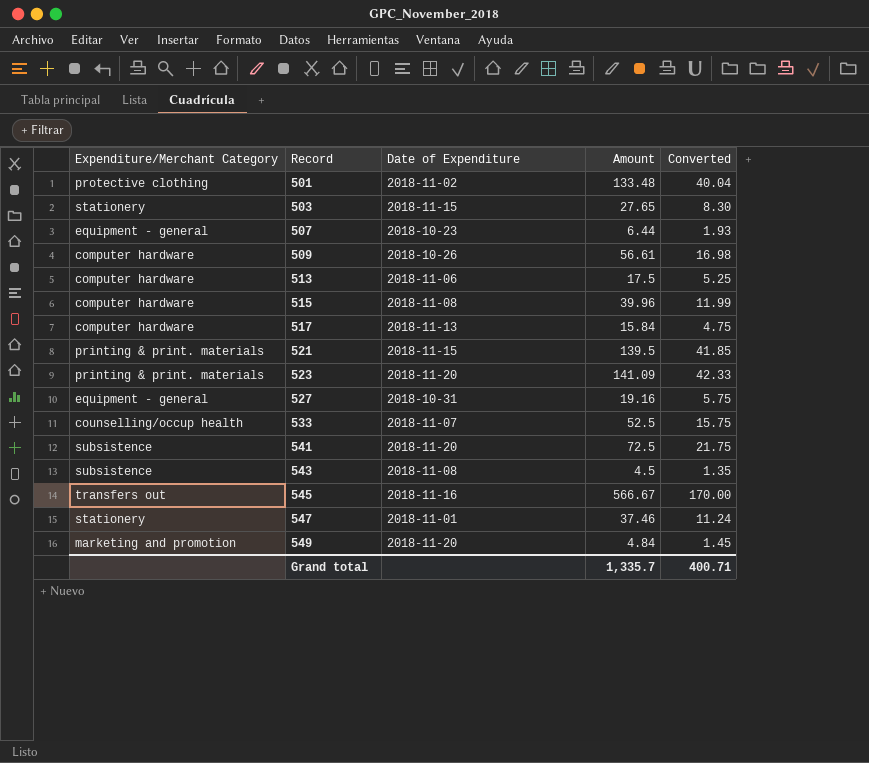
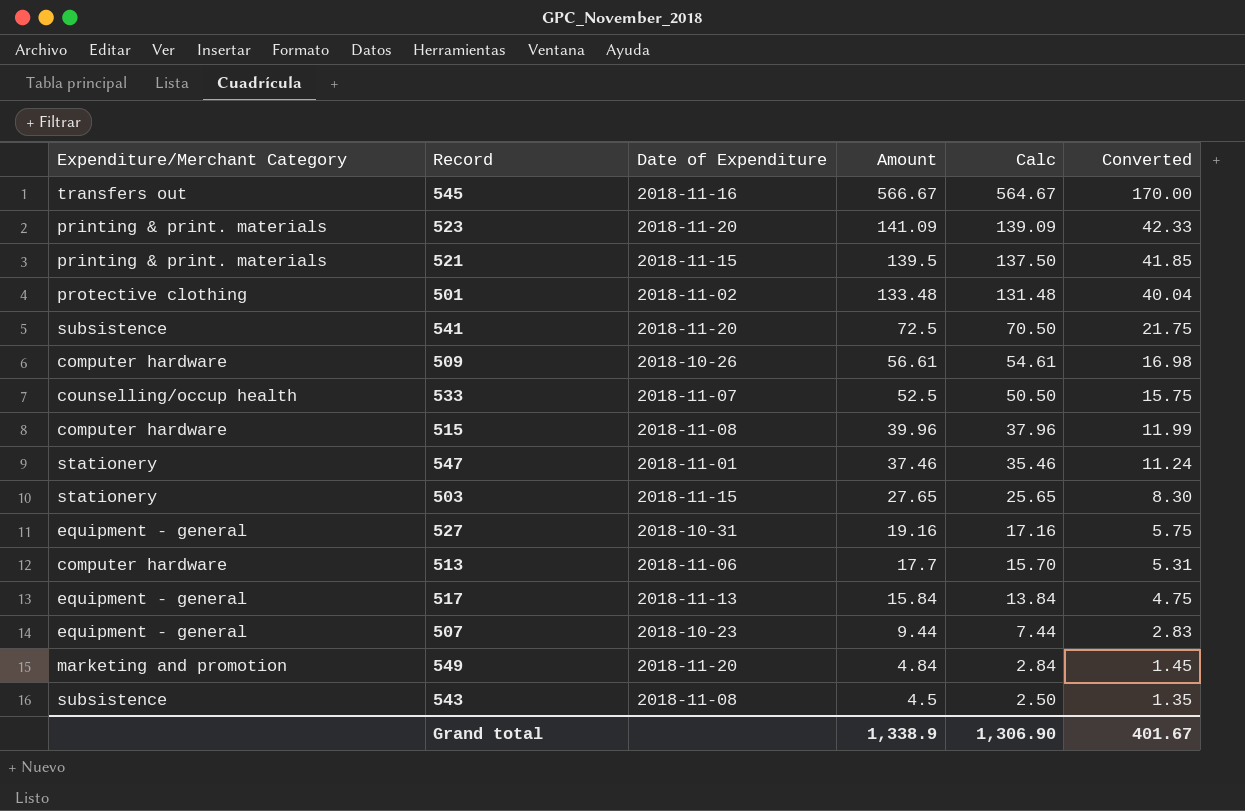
row order: Record ascending -> Amount descending
column Calc | formula: none -> [Amount] - 2
513 | Amount: 17.5 -> 17.7
513 | Converted: 5.25 -> 5.31
517 | Expenditure/Merchant Category: computer hardware -> equipment - general
507 | Amount: 6.44 -> 9.44
507 | Converted: 1.93 -> 2.83
Grand total | Amount: 1,335.7 -> 1,338.9
Grand total | Converted: 400.71 -> 401.67

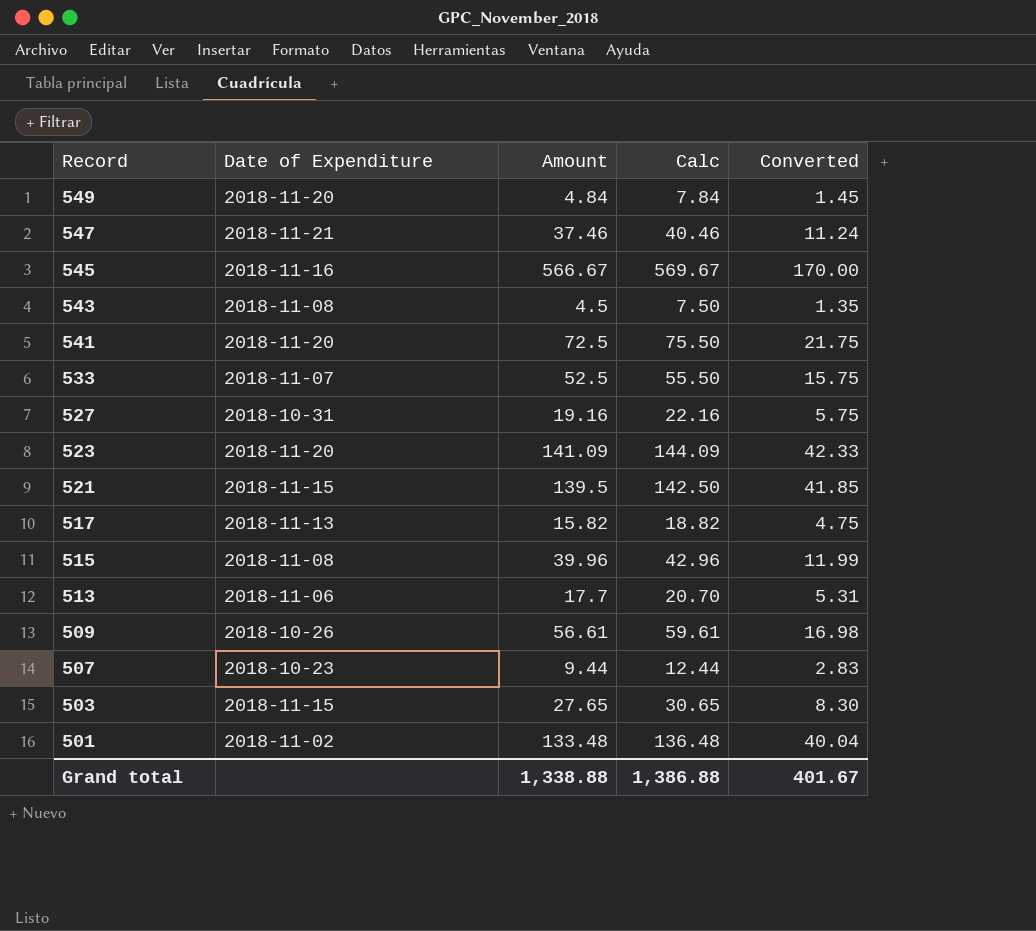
row order: Amount descending -> Record descending
column Expenditure/Merchant Category | position: 1 -> none
column Calc | formula: [Amount] - 2 -> [Amount] + 3
547 | Date of Expenditure: 2018-11-01 -> 2018-11-21
517 | Amount: 15.84 -> 15.82
Grand total | Amount: 1,338.9 -> 1,338.88
Grand total | Calc: 1,306.90 -> 1,386.88

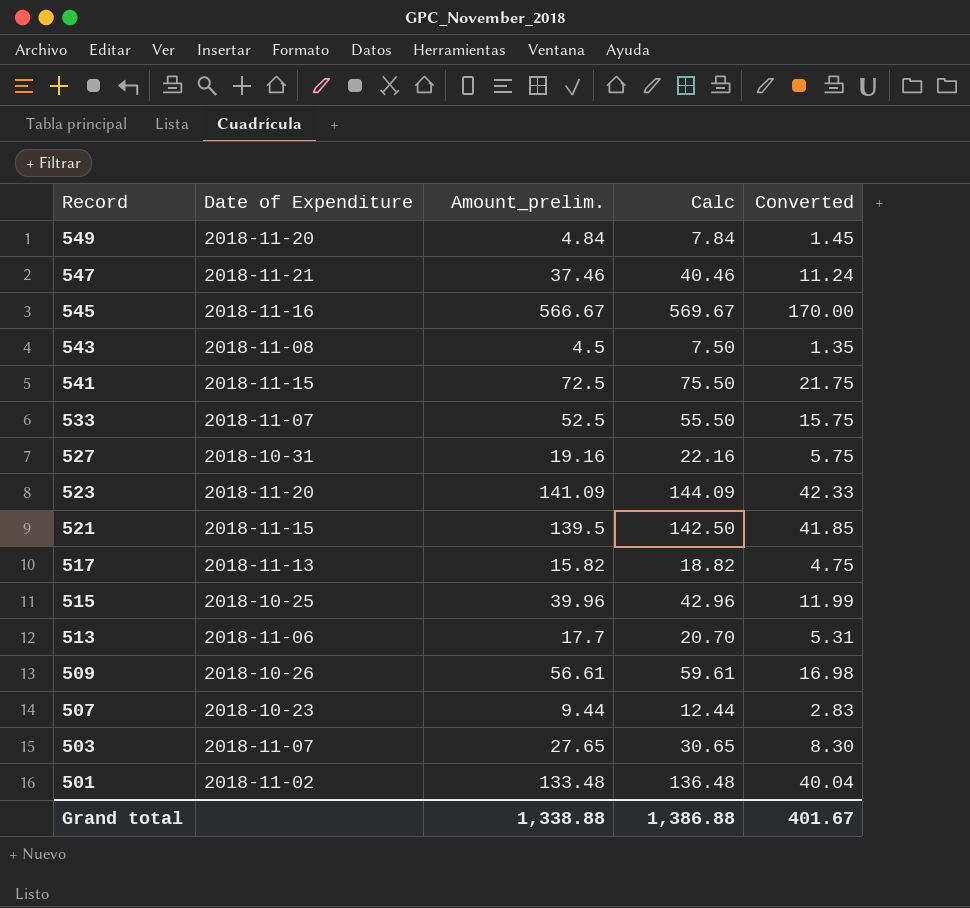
column name: Amount -> Amount_prelim.
541 | Date of Expenditure: 2018-11-20 -> 2018-11-15
515 | Date of Expenditure: 2018-11-08 -> 2018-10-25
503 | Date of Expenditure: 2018-11-15 -> 2018-11-07

